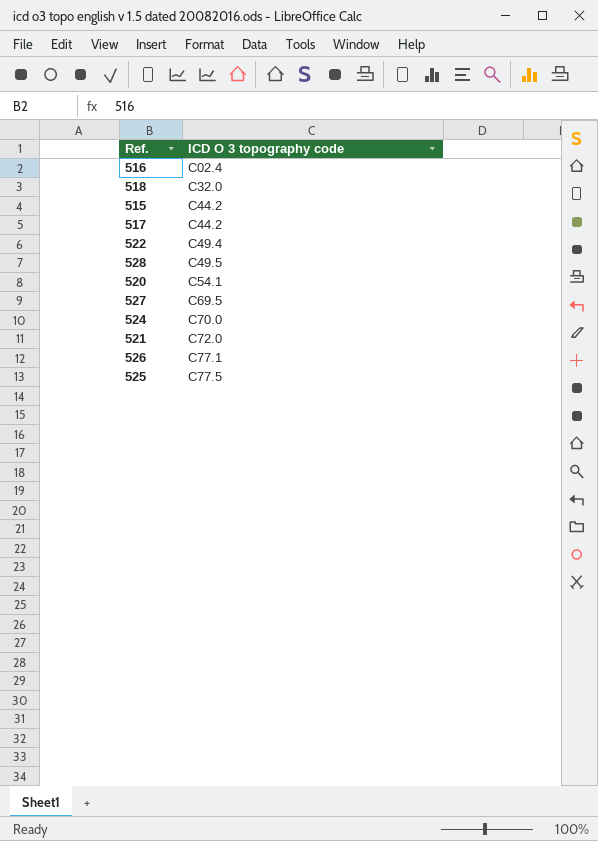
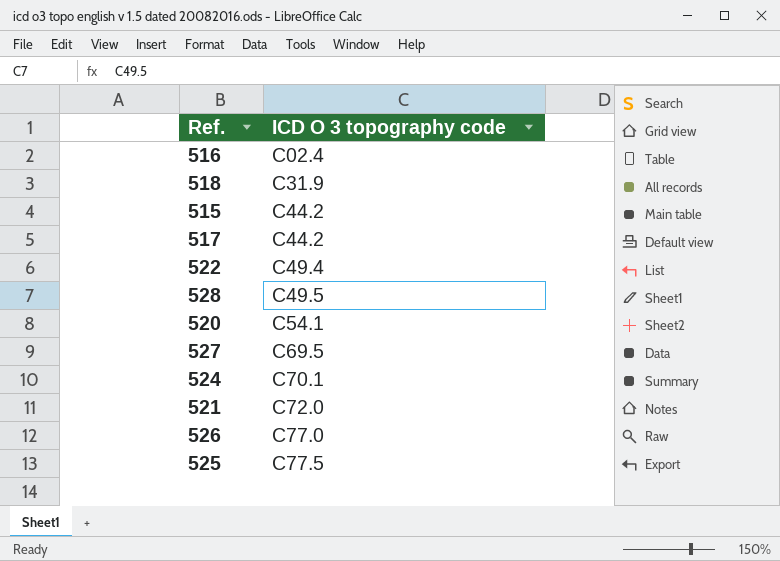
518 | ICD O 3 topography code: C32.0 -> C31.9
524 | ICD O 3 topography code: C70.0 -> C70.1
526 | ICD O 3 topography code: C77.1 -> C77.0

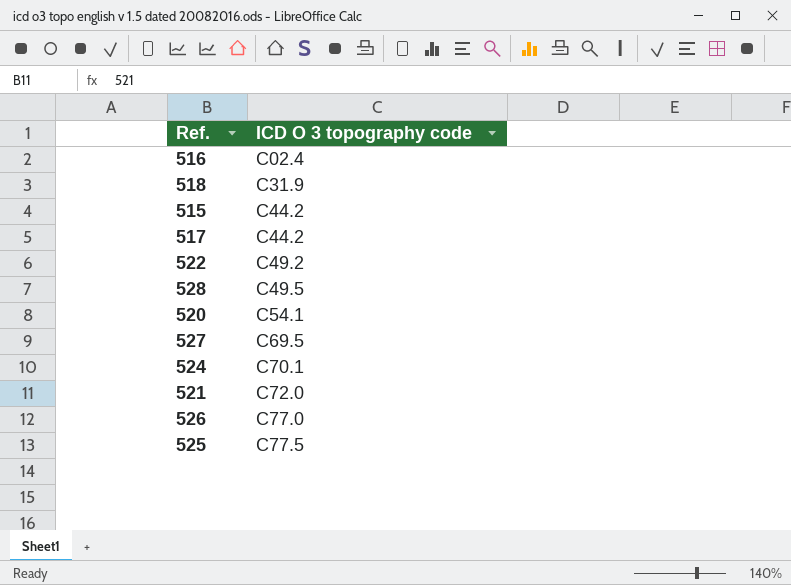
522 | ICD O 3 topography code: C49.4 -> C49.2

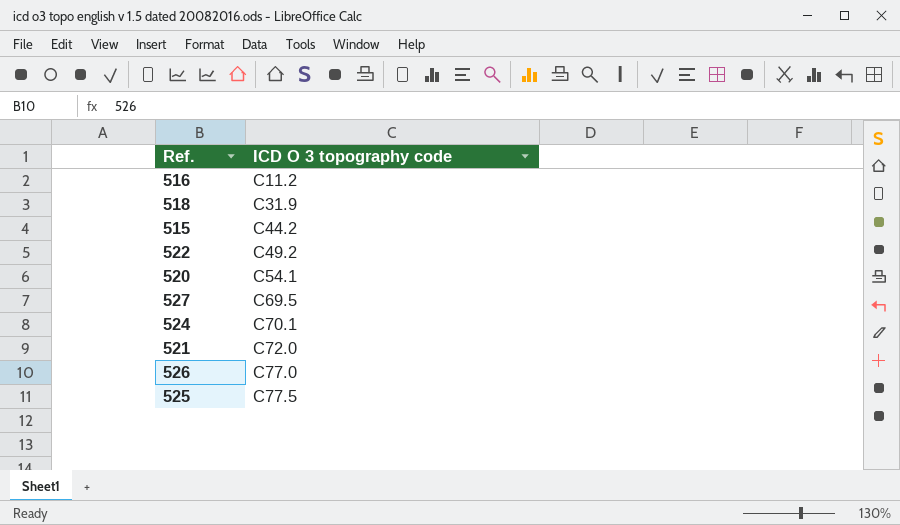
row 517: C44.2 -> none
row 528: C49.5 -> none
516 | ICD O 3 topography code: C02.4 -> C11.2

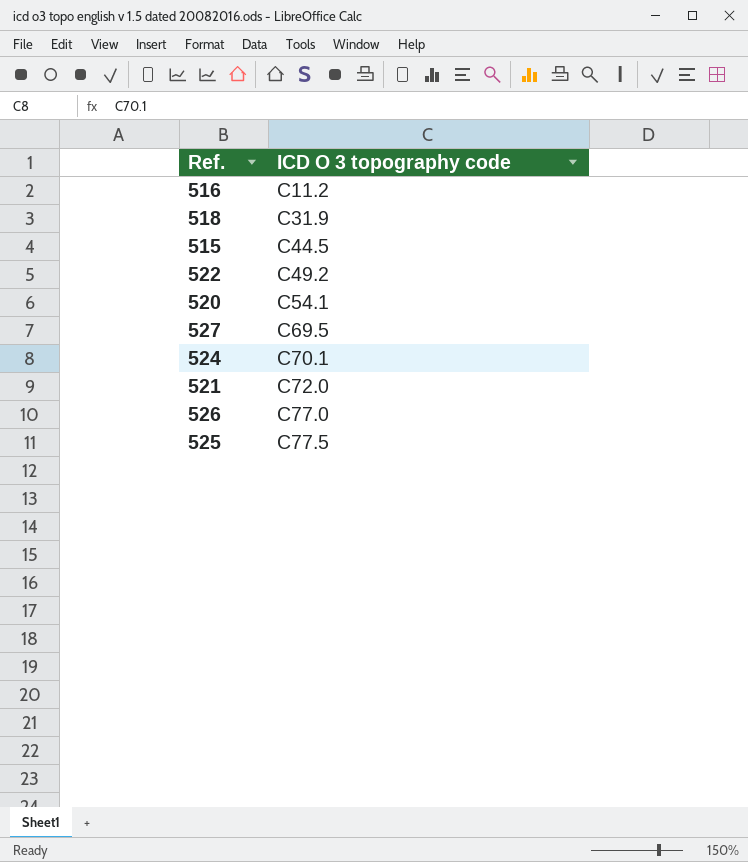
515 | ICD O 3 topography code: C44.2 -> C44.5

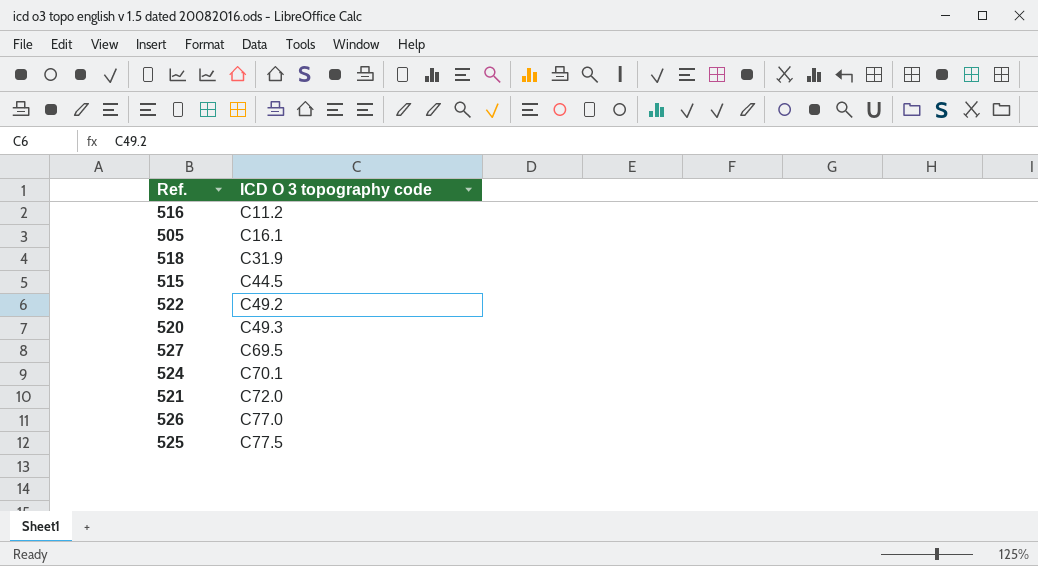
row 505: none -> C16.1
520 | ICD O 3 topography code: C54.1 -> C49.3

